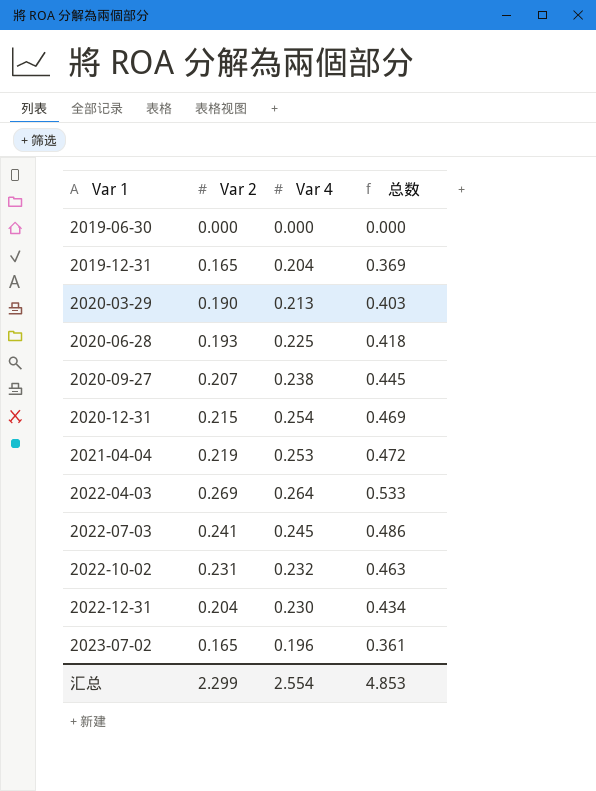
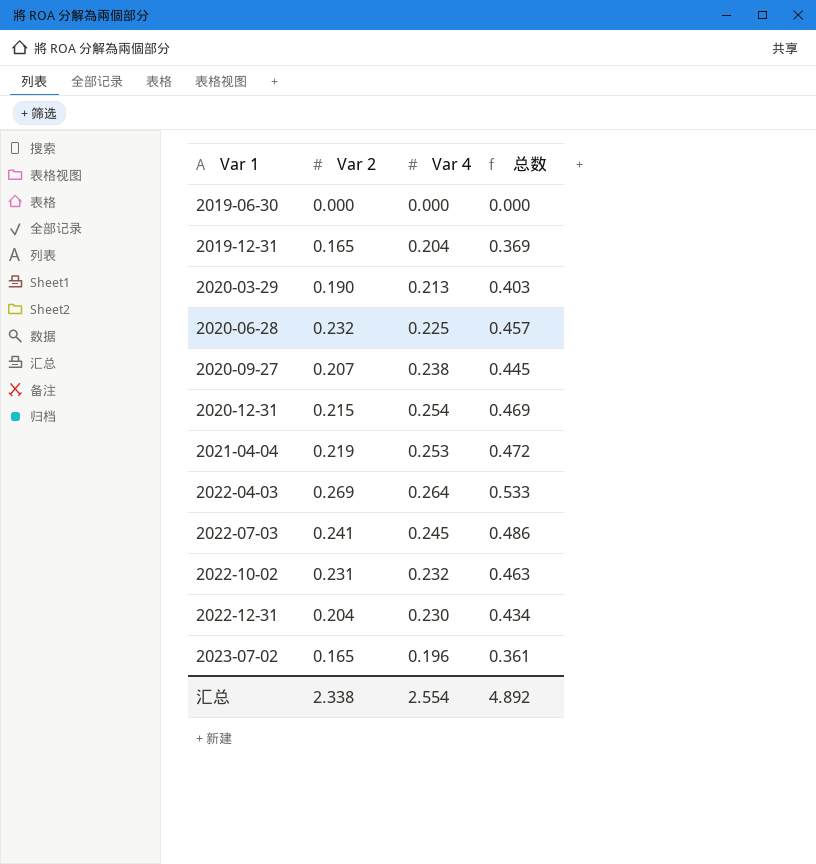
2020-06-28 | Var 2: 0.193 -> 0.232
2020-06-28 | 总数: 0.418 -> 0.457
汇总 | Var 2: 2.299 -> 2.338
汇总 | 总数: 4.853 -> 4.892

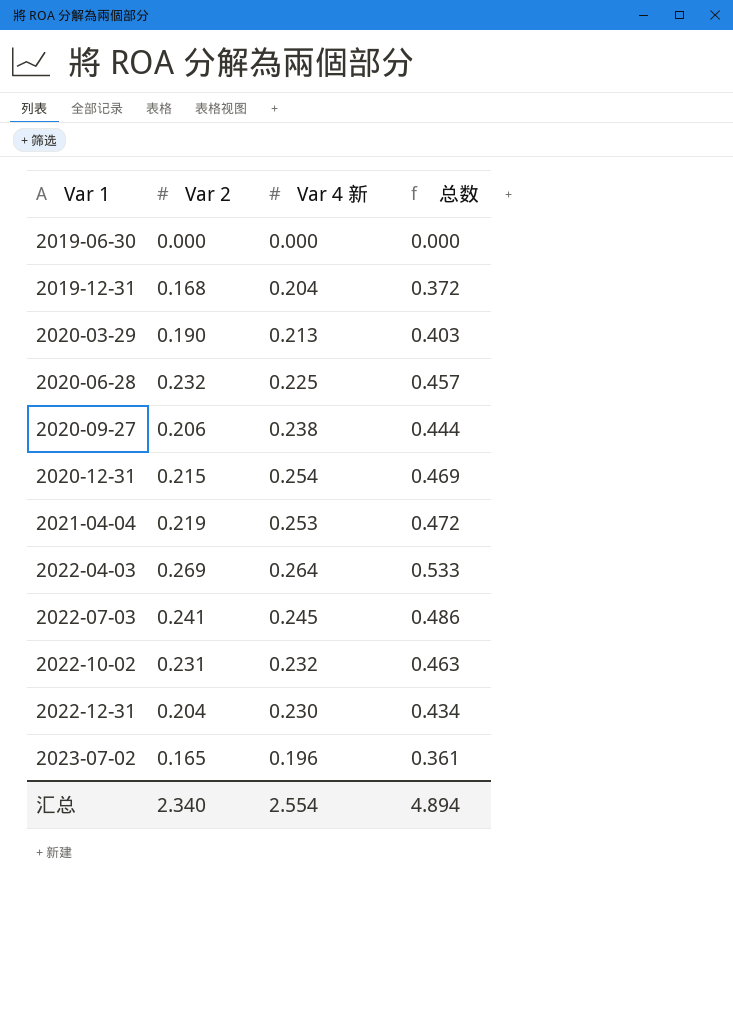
column name: Var 4 -> Var 4 新
2019-12-31 | Var 2: 0.165 -> 0.168
2019-12-31 | 总数: 0.369 -> 0.372
2020-09-27 | Var 2: 0.207 -> 0.206
2020-09-27 | 总数: 0.445 -> 0.444
汇总 | Var 2: 2.338 -> 2.340
汇总 | 总数: 4.892 -> 4.894

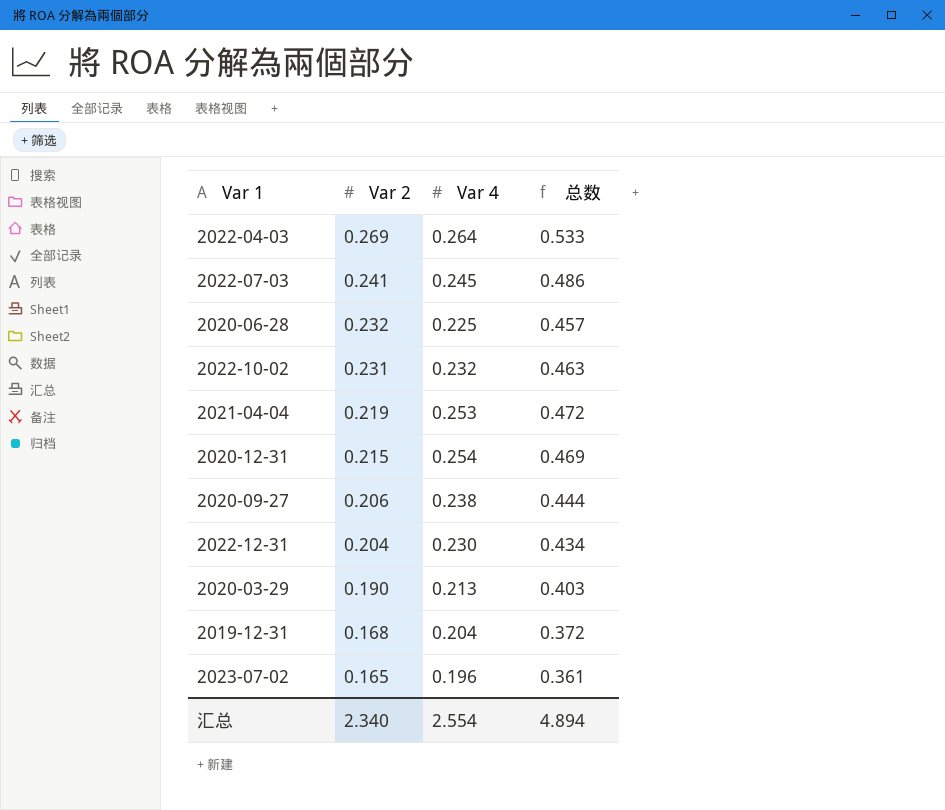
row order: Var 1 ascending -> Var 2 descending
column name: Var 4 新 -> Var 4
row 2019-06-30: 0.000 | 0.000 | 0.000 -> none

